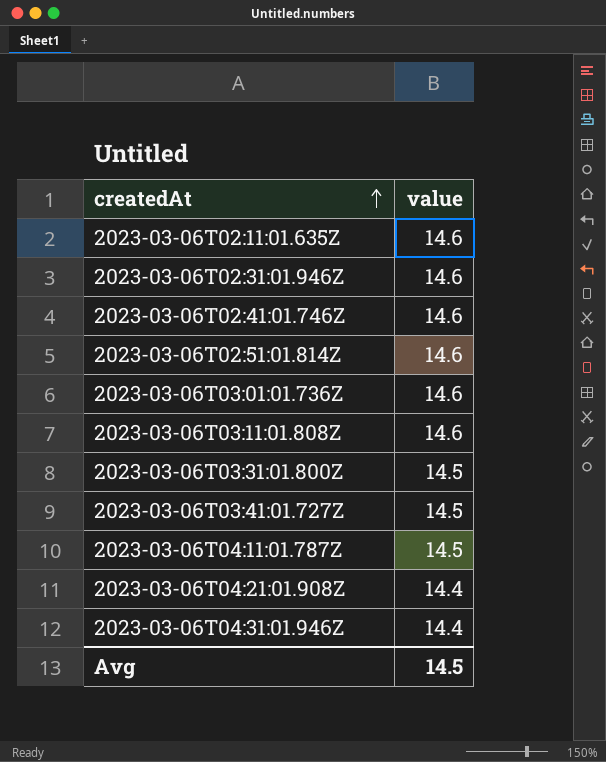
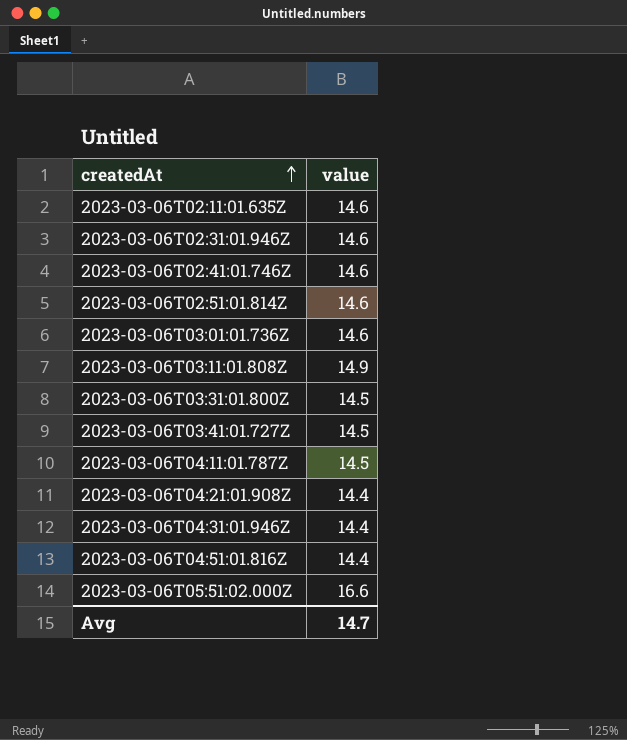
2023-03-06T03:11:01.808Z | value: 14.6 -> 14.9
row 2023-03-06T04:51:01.816Z: none -> 14.4
row 2023-03-06T05:51:02.000Z: none -> 16.6
Avg | value: 14.5 -> 14.7

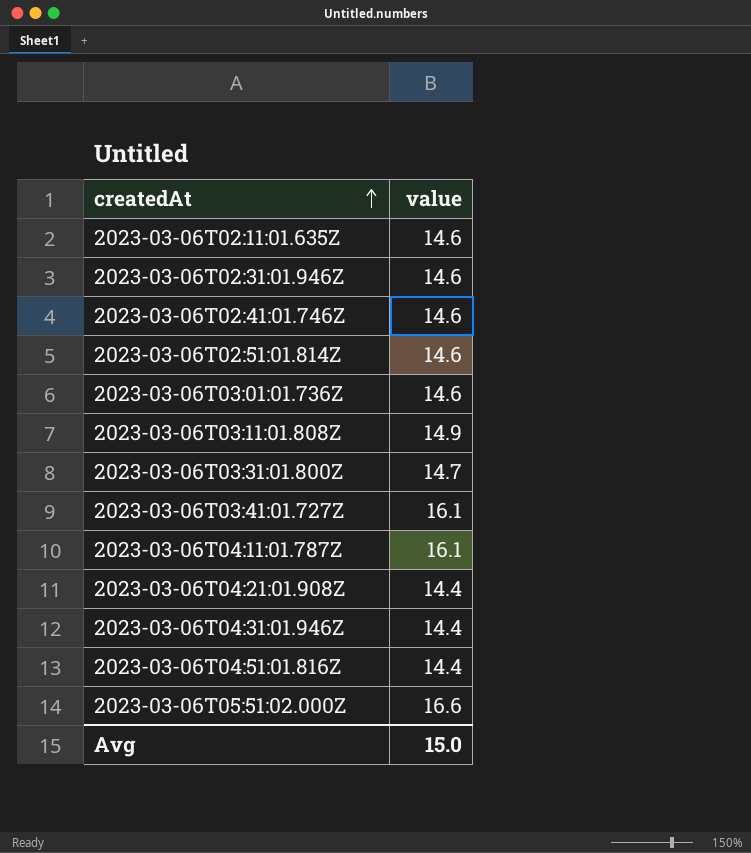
2023-03-06T03:31:01.800Z | value: 14.5 -> 14.7
2023-03-06T03:41:01.727Z | value: 14.5 -> 16.1
2023-03-06T04:11:01.787Z | value: 14.5 -> 16.1
Avg | value: 14.7 -> 15.0

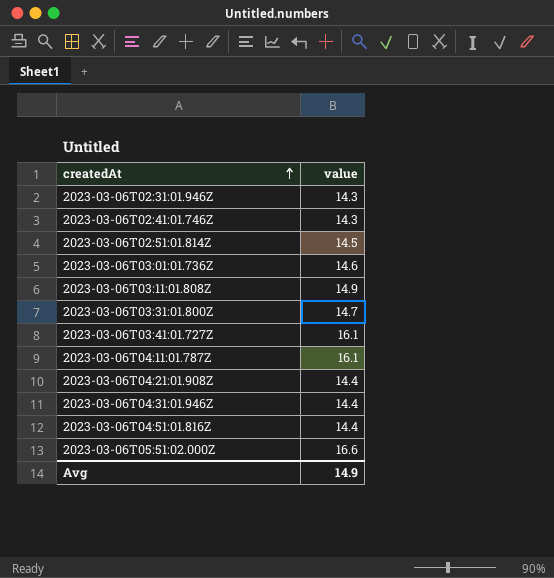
row 2023-03-06T02:11:01.635Z: 14.6 -> none
2023-03-06T02:31:01.946Z | value: 14.6 -> 14.3
2023-03-06T02:41:01.746Z | value: 14.6 -> 14.3
2023-03-06T02:51:01.814Z | value: 14.6 -> 14.5
Avg | value: 15.0 -> 14.9

